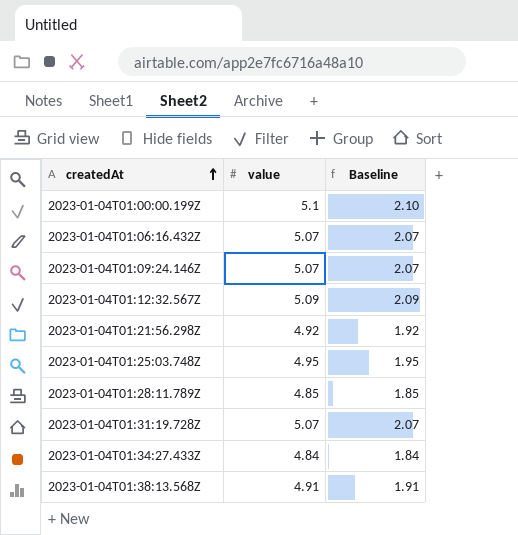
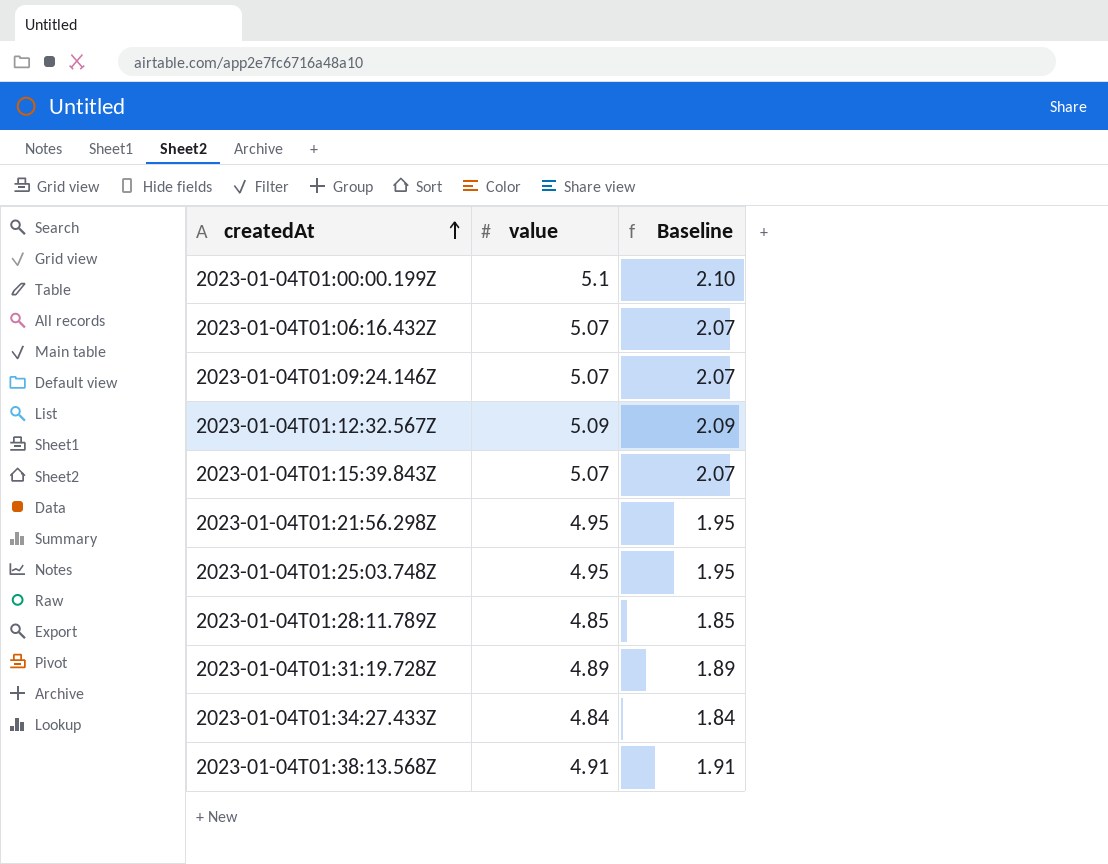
row 2023-01-04T01:15:39.843Z: none -> 5.07 | 2.07
2023-01-04T01:21:56.298Z | value: 4.92 -> 4.95
2023-01-04T01:21:56.298Z | Baseline: 1.92 -> 1.95
2023-01-04T01:31:19.728Z | value: 5.07 -> 4.89
2023-01-04T01:31:19.728Z | Baseline: 2.07 -> 1.89

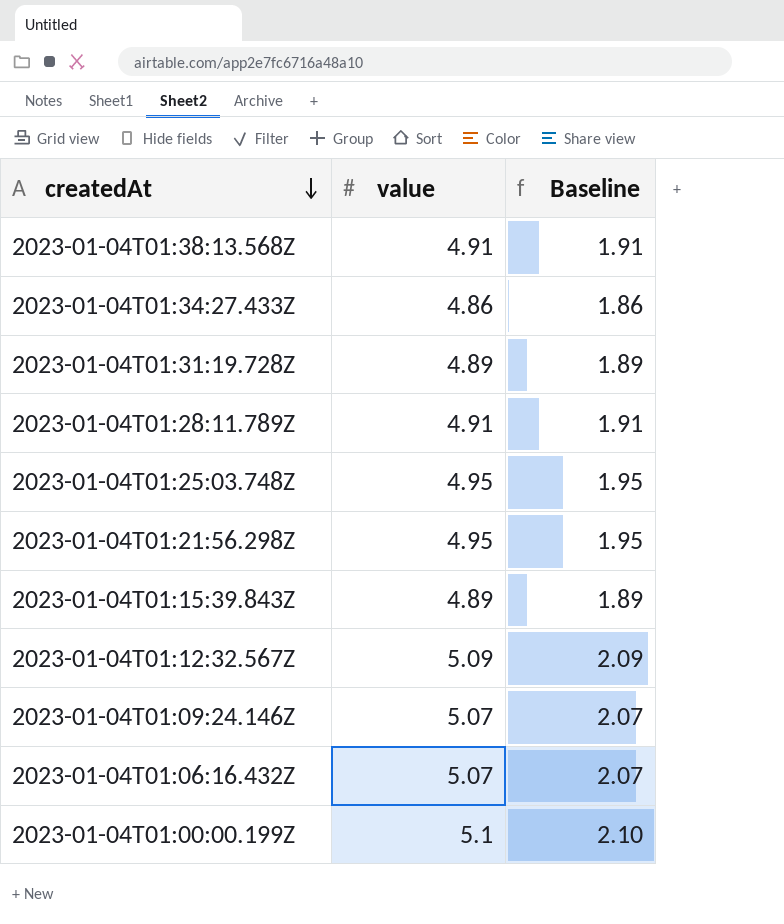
row order: createdAt ascending -> createdAt descending
2023-01-04T01:34:27.433Z | value: 4.84 -> 4.86
2023-01-04T01:34:27.433Z | Baseline: 1.84 -> 1.86
2023-01-04T01:28:11.789Z | value: 4.85 -> 4.91
2023-01-04T01:28:11.789Z | Baseline: 1.85 -> 1.91
2023-01-04T01:15:39.843Z | value: 5.07 -> 4.89
2023-01-04T01:15:39.843Z | Baseline: 2.07 -> 1.89

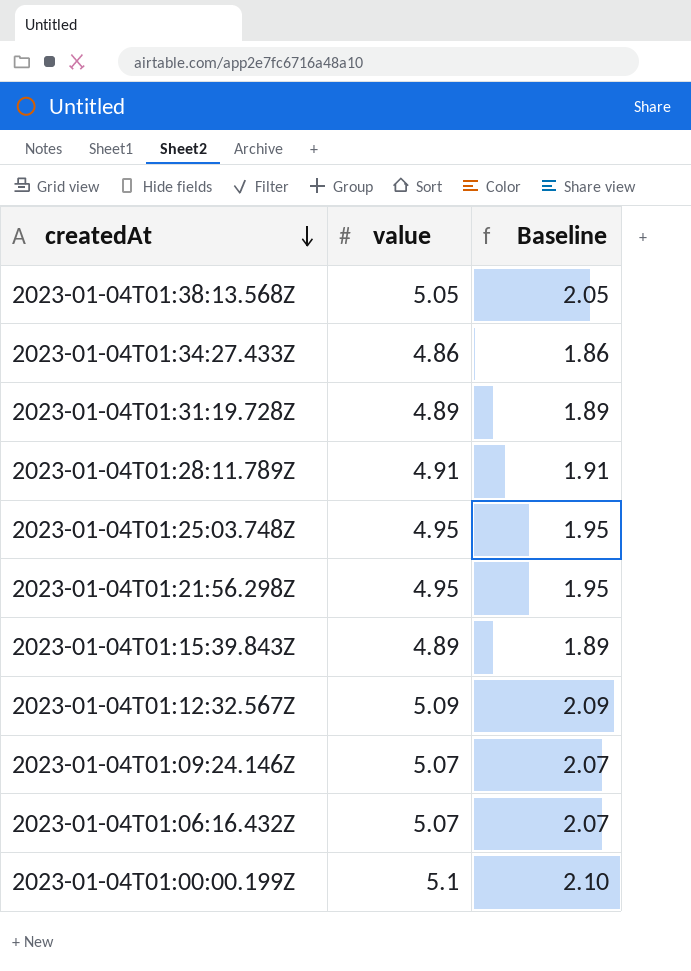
2023-01-04T01:38:13.568Z | value: 4.91 -> 5.05
2023-01-04T01:38:13.568Z | Baseline: 1.91 -> 2.05

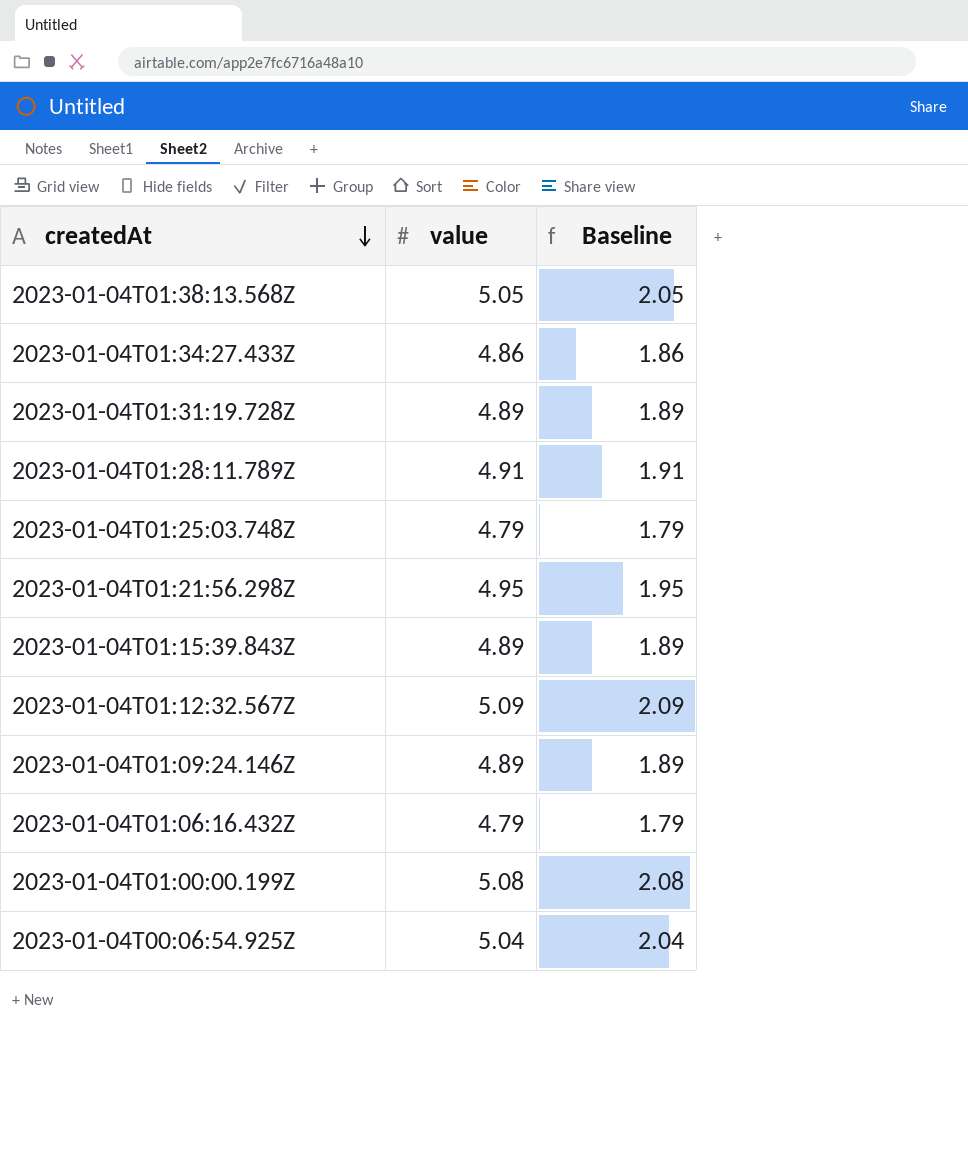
2023-01-04T01:25:03.748Z | value: 4.95 -> 4.79
2023-01-04T01:25:03.748Z | Baseline: 1.95 -> 1.79
2023-01-04T01:09:24.146Z | value: 5.07 -> 4.89
2023-01-04T01:09:24.146Z | Baseline: 2.07 -> 1.89
2023-01-04T01:06:16.432Z | value: 5.07 -> 4.79
2023-01-04T01:06:16.432Z | Baseline: 2.07 -> 1.79
2023-01-04T01:00:00.199Z | value: 5.1 -> 5.08
2023-01-04T01:00:00.199Z | Baseline: 2.10 -> 2.08
row 2023-01-04T00:06:54.925Z: none -> 5.04 | 2.04

